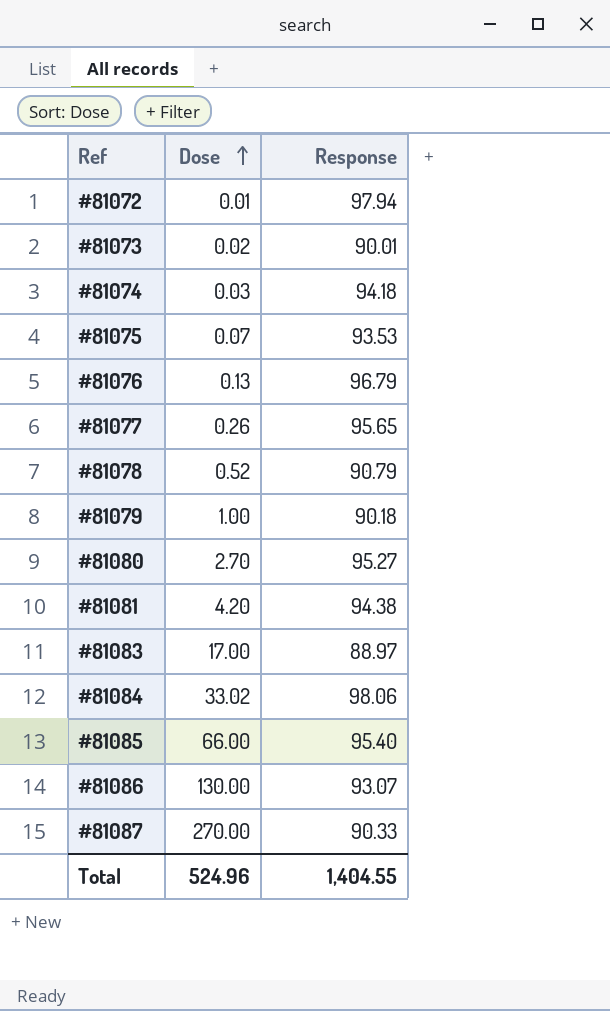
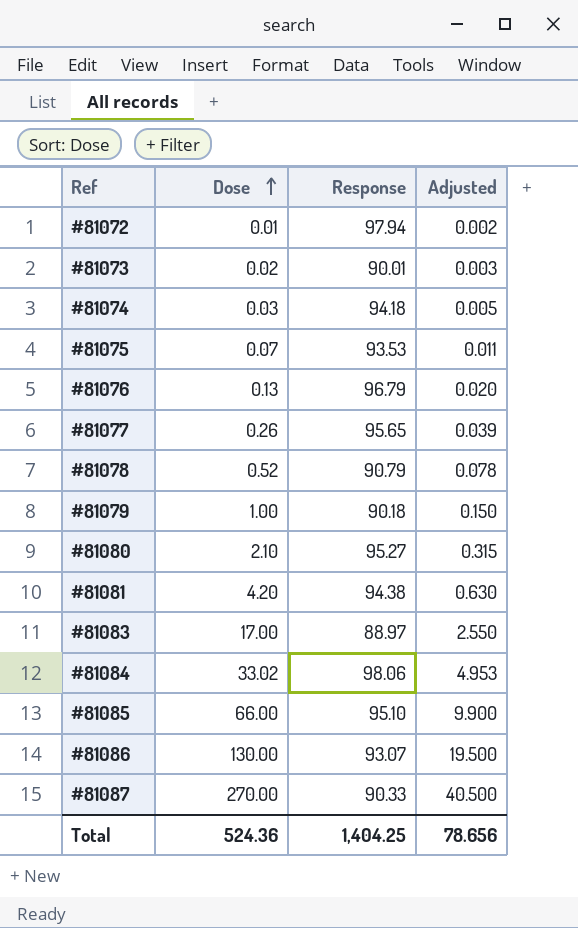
column Adjusted | formula: none -> [Dose] * 0.15
#81080 | Dose: 2.70 -> 2.10
#81085 | Response: 95.40 -> 95.10
Total | Dose: 524.96 -> 524.36
Total | Response: 1,404.55 -> 1,404.25

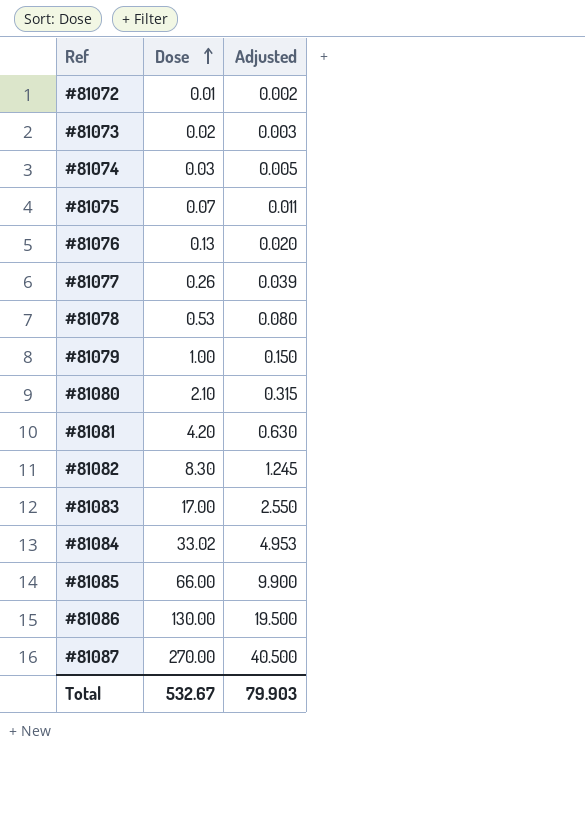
column Response | position: 3 -> none
#81078 | Dose: 0.52 -> 0.53
#81078 | Adjusted: 0.078 -> 0.080
row #81082: none -> 8.30 | 1.245
Total | Dose: 524.36 -> 532.67
Total | Adjusted: 78.656 -> 79.903

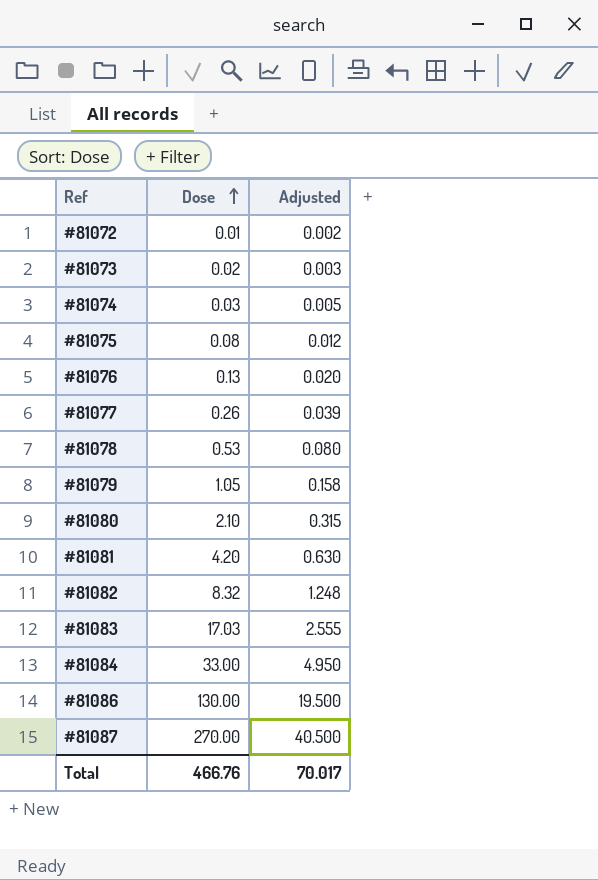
row #81085: 66.00 | 9.900 -> none
#81075 | Dose: 0.07 -> 0.08
#81075 | Adjusted: 0.011 -> 0.012
#81079 | Dose: 1.00 -> 1.05
#81079 | Adjusted: 0.150 -> 0.158
#81082 | Dose: 8.30 -> 8.32
#81082 | Adjusted: 1.245 -> 1.248
#81083 | Dose: 17.00 -> 17.03
#81083 | Adjusted: 2.550 -> 2.555
#81084 | Dose: 33.02 -> 33.00
#81084 | Adjusted: 4.953 -> 4.950
Total | Dose: 532.67 -> 466.76
Total | Adjusted: 79.903 -> 70.017

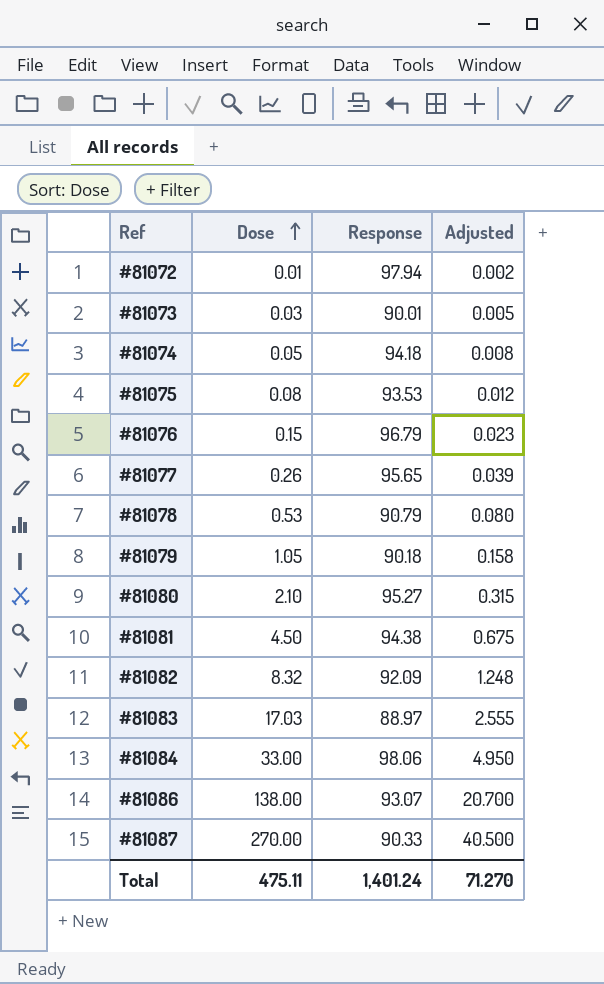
column Response | position: none -> 3
#81073 | Dose: 0.02 -> 0.03
#81073 | Adjusted: 0.003 -> 0.005
#81074 | Dose: 0.03 -> 0.05
#81074 | Adjusted: 0.005 -> 0.008
#81076 | Dose: 0.13 -> 0.15
#81076 | Adjusted: 0.020 -> 0.023
#81081 | Dose: 4.20 -> 4.50
#81081 | Adjusted: 0.630 -> 0.675
#81086 | Dose: 130.00 -> 138.00
#81086 | Adjusted: 19.500 -> 20.700
Total | Dose: 466.76 -> 475.11
Total | Adjusted: 70.017 -> 71.270

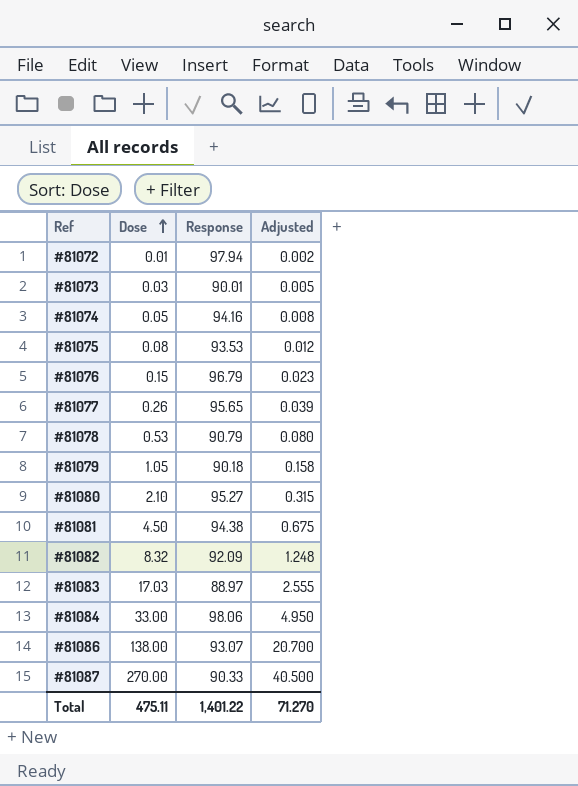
#81074 | Response: 94.18 -> 94.16
Total | Response: 1,401.24 -> 1,401.22

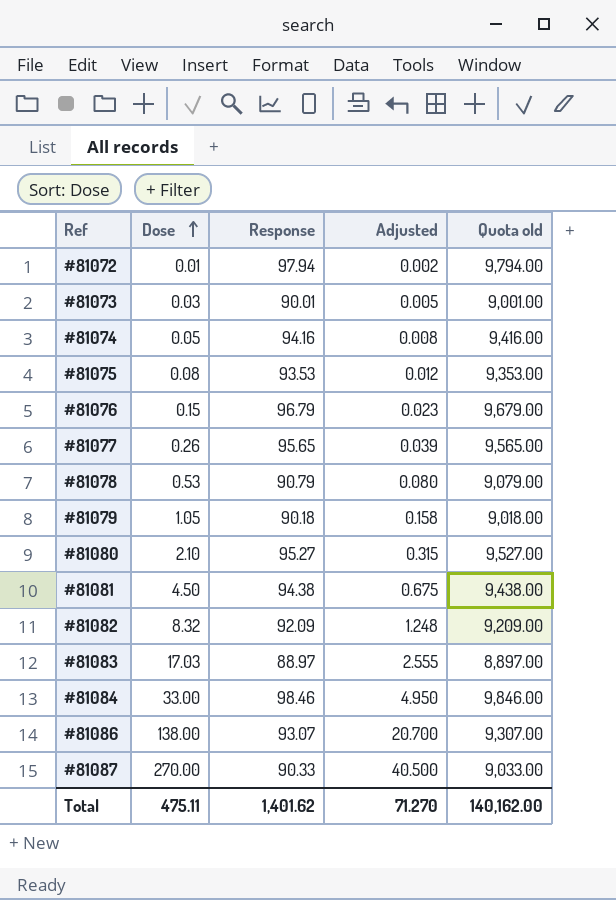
column Quota old | formula: none -> [Response] * 100
#81084 | Response: 98.06 -> 98.46
Total | Response: 1,401.22 -> 1,401.62

